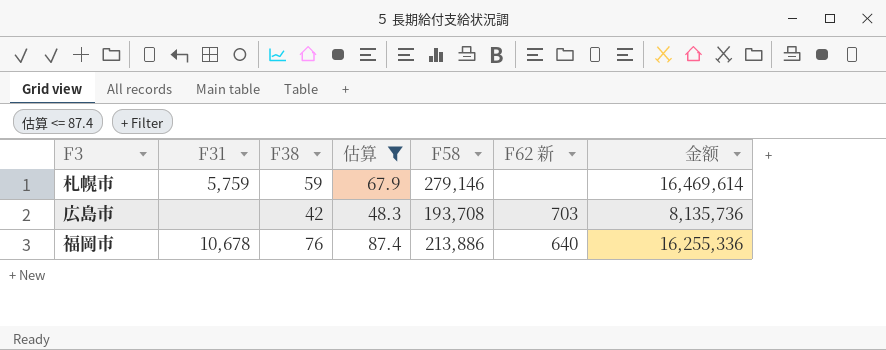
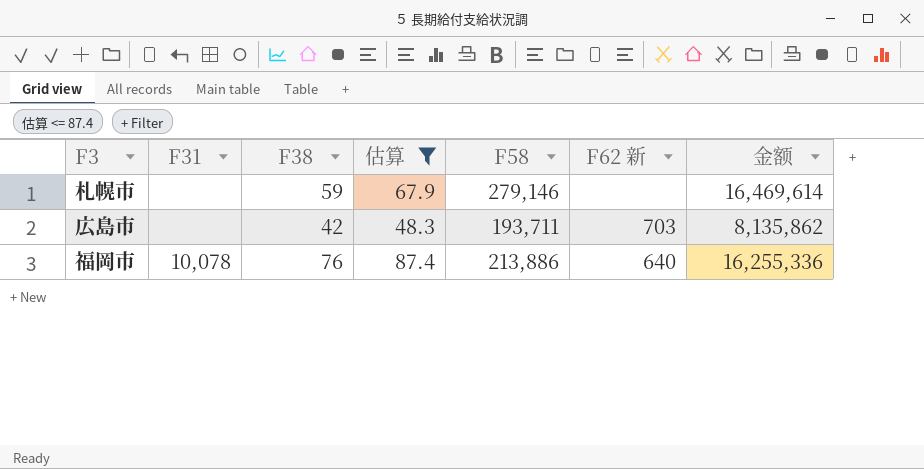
札幌市 | F31: 5,759 -> none
広島市 | F58: 193,708 -> 193,711
広島市 | 金额: 8,135,736 -> 8,135,862
福岡市 | F31: 10,678 -> 10,078

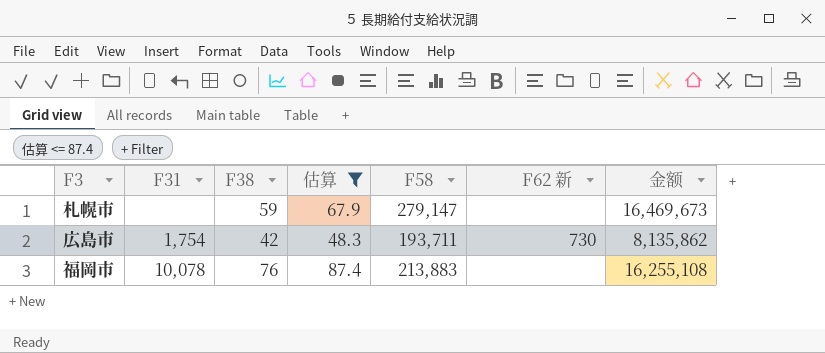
札幌市 | F58: 279,146 -> 279,147
札幌市 | 金额: 16,469,614 -> 16,469,673
広島市 | F31: none -> 1,754
広島市 | F62 新: 703 -> 730
福岡市 | F58: 213,886 -> 213,883
福岡市 | F62 新: 640 -> none
福岡市 | 金额: 16,255,336 -> 16,255,108

